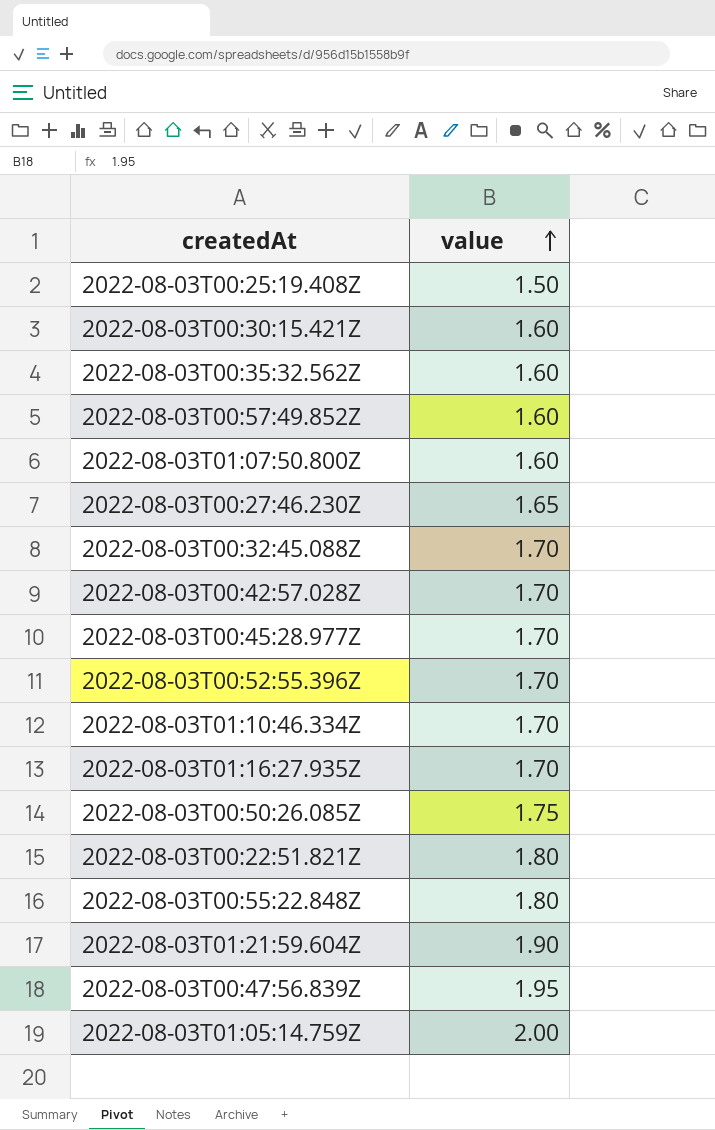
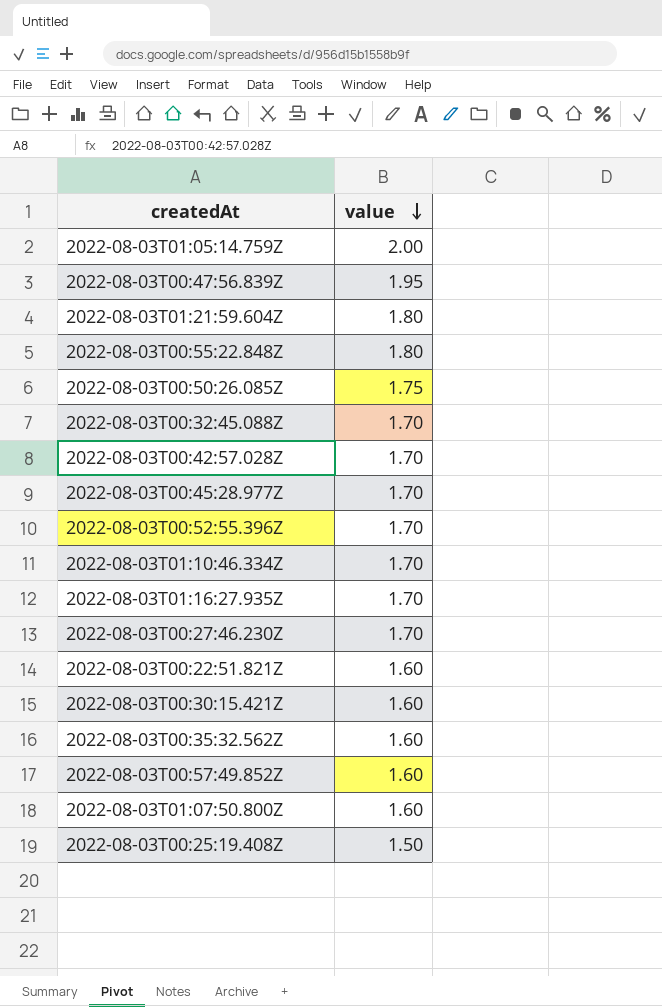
row order: value ascending -> value descending
2022-08-03T01:21:59.604Z | value: 1.90 -> 1.80
2022-08-03T00:27:46.230Z | value: 1.65 -> 1.70
2022-08-03T00:22:51.821Z | value: 1.80 -> 1.60

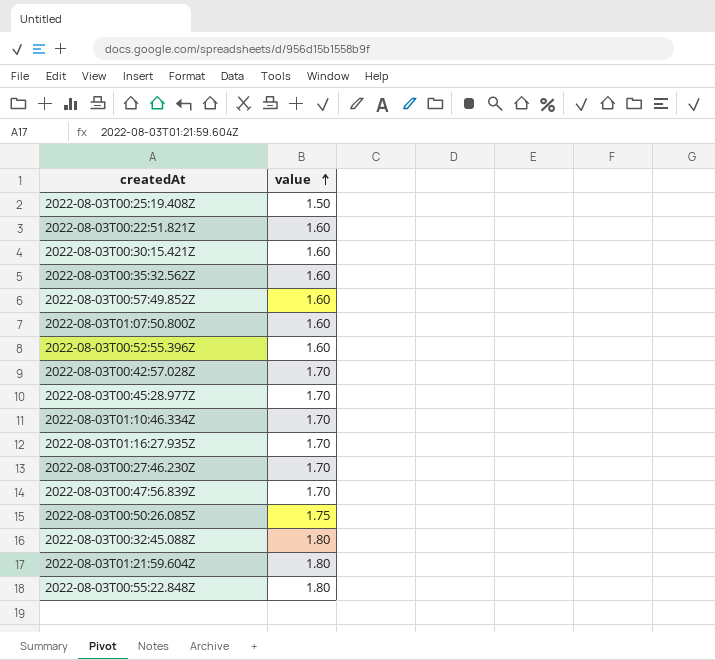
row order: value descending -> value ascending
row 2022-08-03T01:05:14.759Z: 2.00 -> none
2022-08-03T00:52:55.396Z | value: 1.70 -> 1.60
2022-08-03T00:47:56.839Z | value: 1.95 -> 1.70
2022-08-03T00:32:45.088Z | value: 1.70 -> 1.80

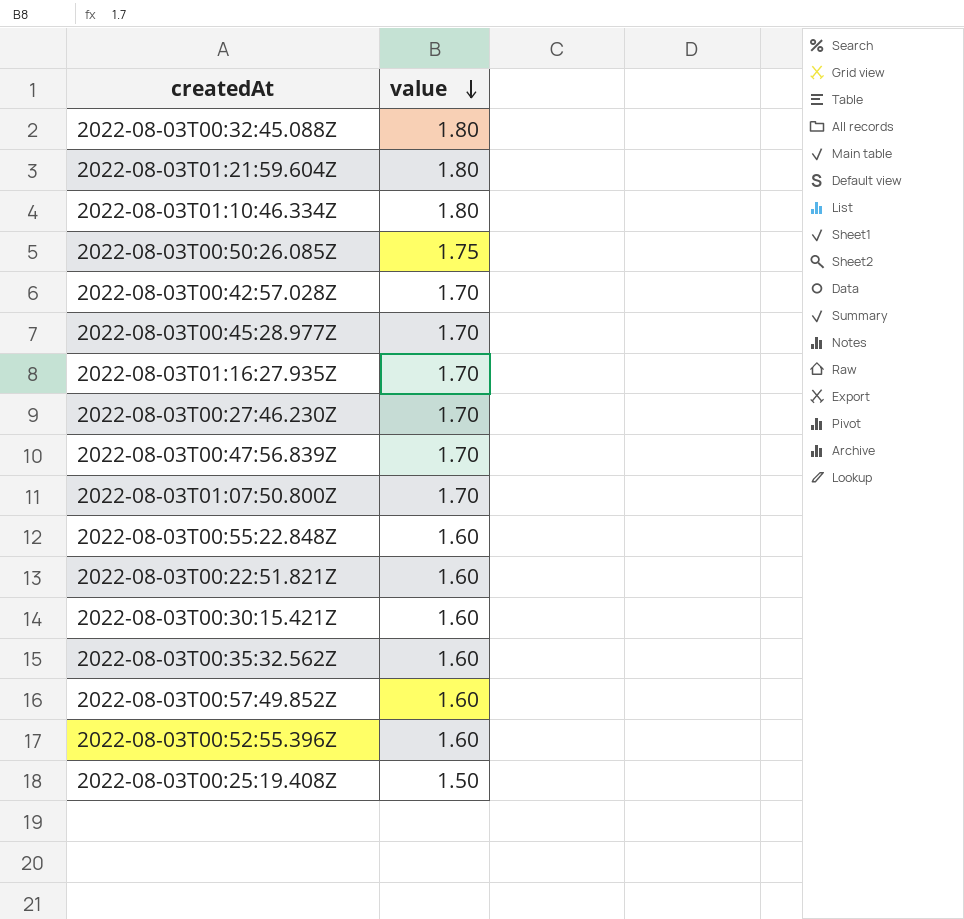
row order: value ascending -> value descending
2022-08-03T01:10:46.334Z | value: 1.70 -> 1.80
2022-08-03T01:07:50.800Z | value: 1.60 -> 1.70
2022-08-03T00:55:22.848Z | value: 1.80 -> 1.60

